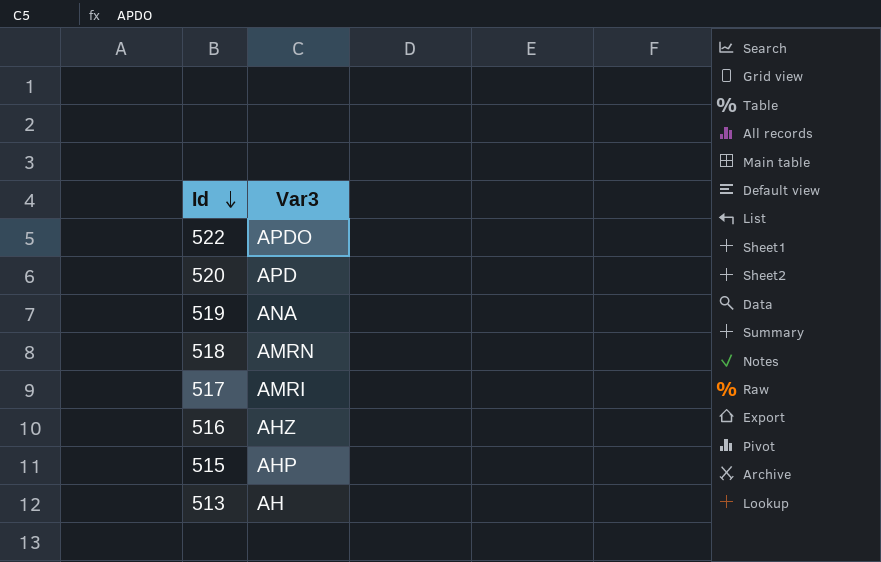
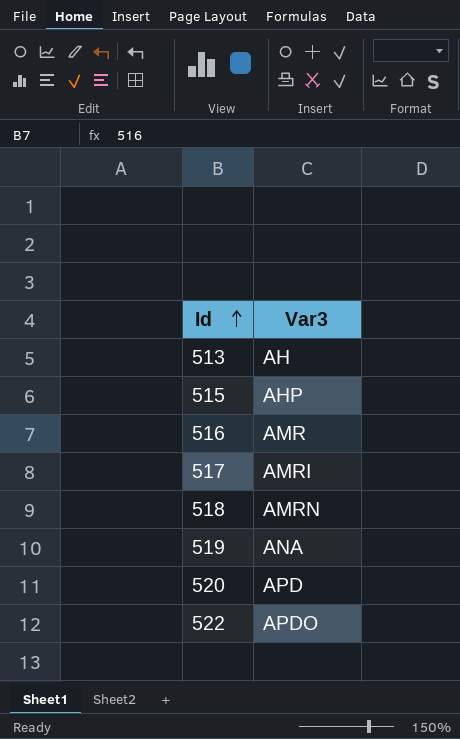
row order: Id descending -> Id ascending
516 | Var3: AHZ -> AMR

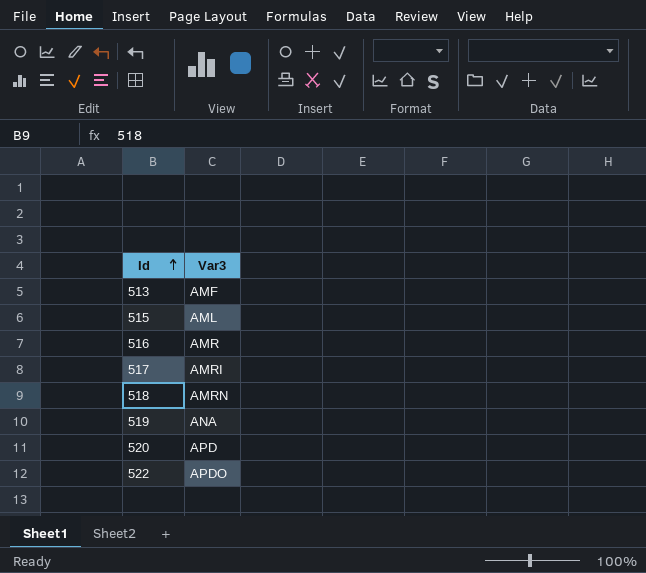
513 | Var3: AH -> AMF
515 | Var3: AHP -> AML

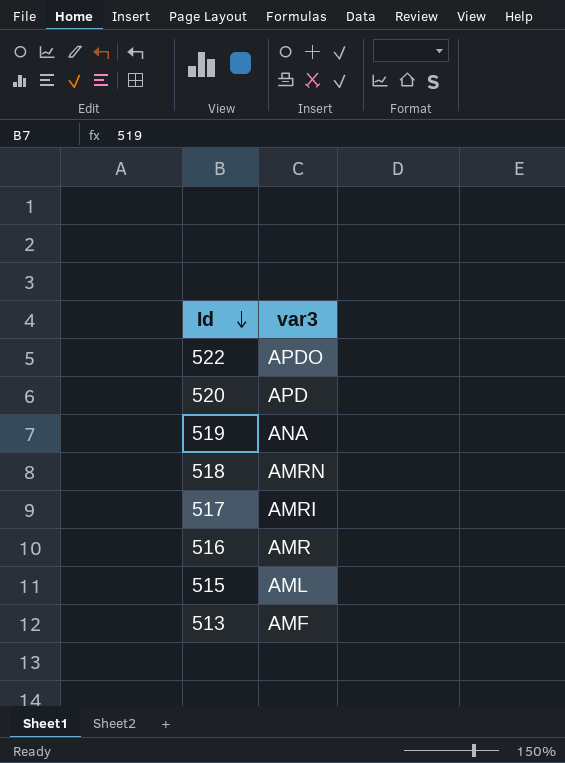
row order: Id ascending -> Id descending
column name: Var3 -> var3

